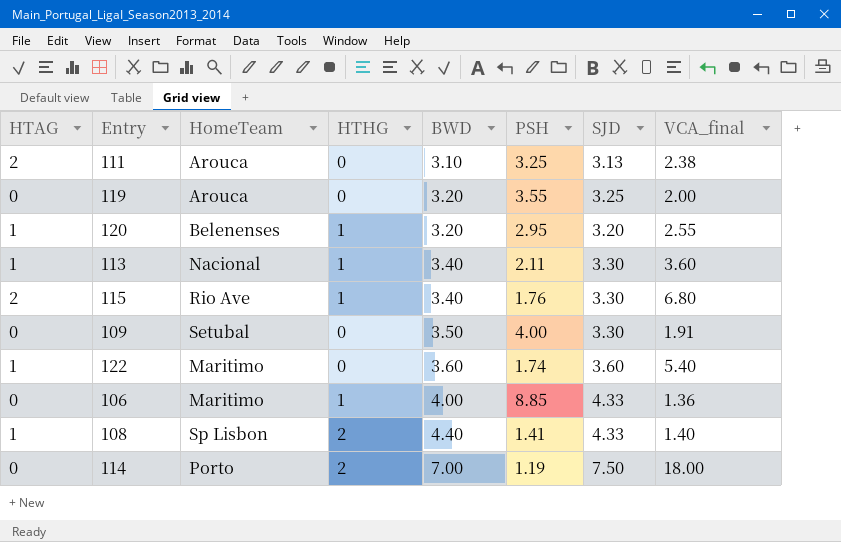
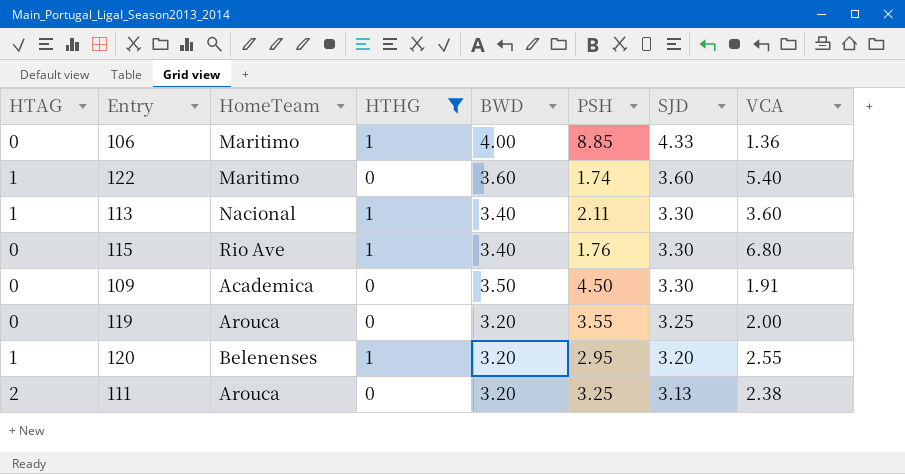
filter: none -> HTHG != 2
row order: BWD ascending -> SJD descending
column name: VCA_final -> VCA
115 | HTAG: 2 -> 0
109 | HomeTeam: Setubal -> Academica
109 | PSH: 4.00 -> 4.50
111 | BWD: 3.10 -> 3.20

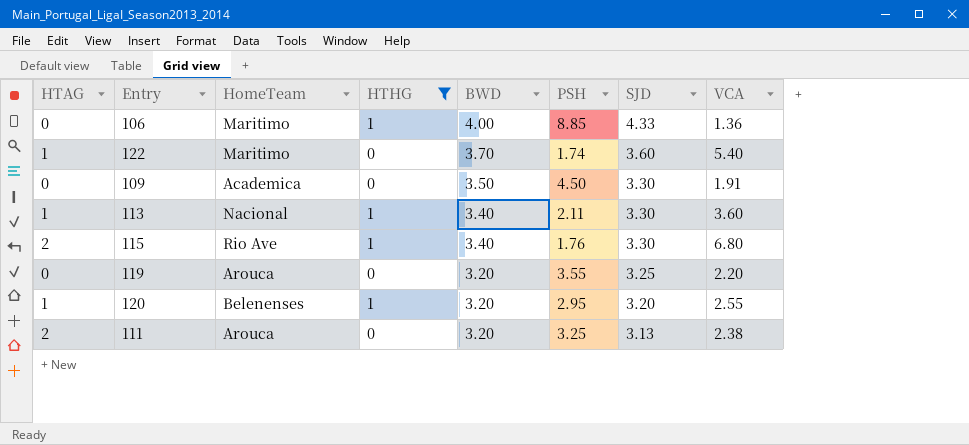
row order: SJD descending -> BWD descending
122 | BWD: 3.60 -> 3.70
115 | HTAG: 0 -> 2
119 | VCA: 2.00 -> 2.20

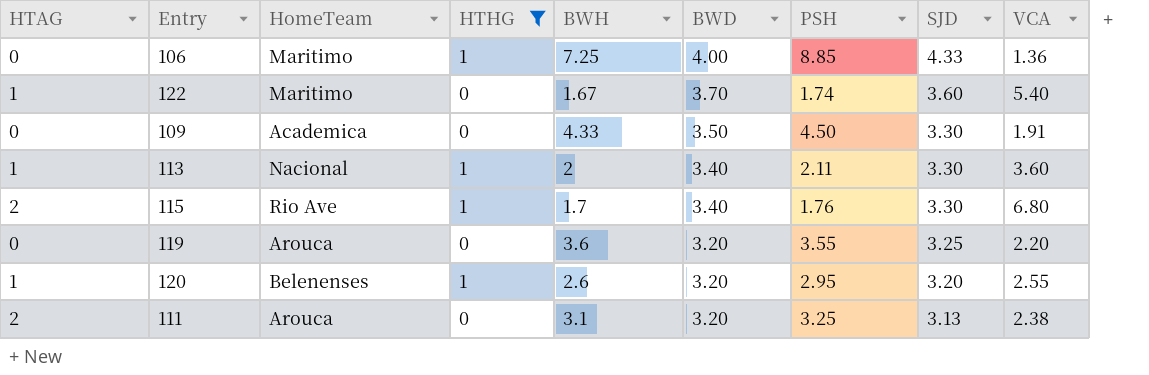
column BWH | position: none -> 5

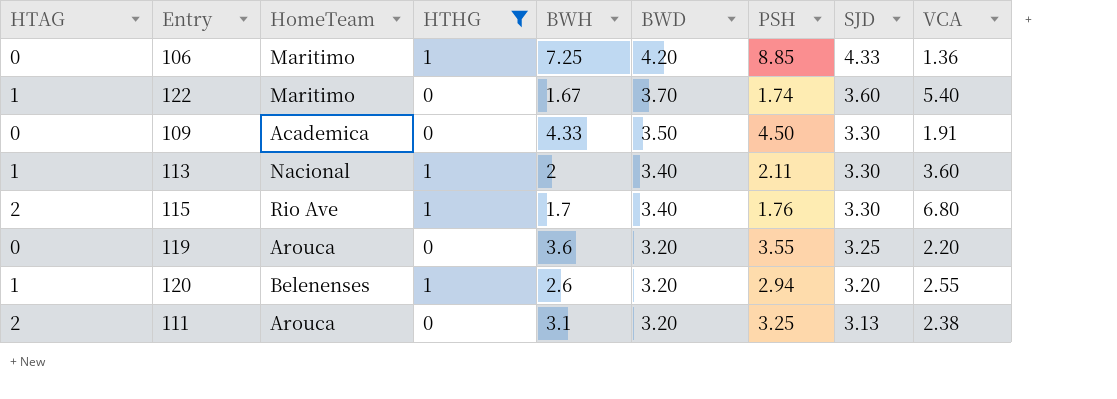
106 | BWD: 4.00 -> 4.20
120 | PSH: 2.95 -> 2.94

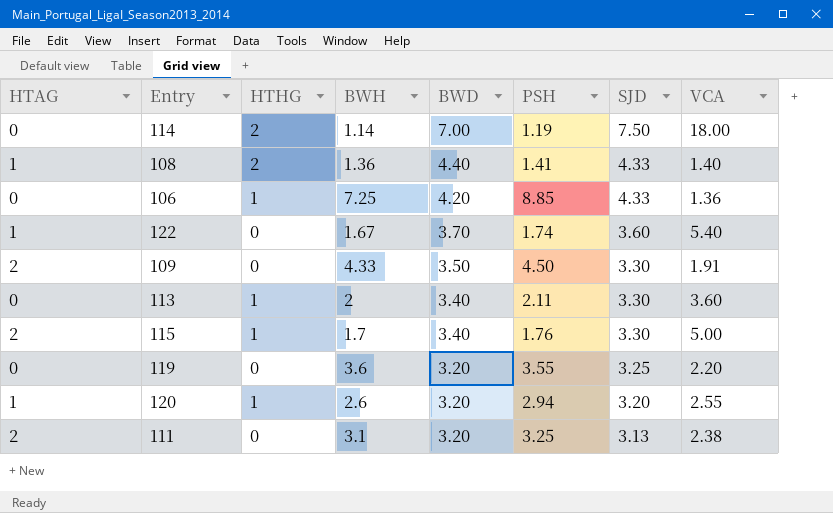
filter: HTHG != 2 -> none
column HomeTeam | position: 3 -> none
109 | HTAG: 0 -> 2
113 | HTAG: 1 -> 0
115 | VCA: 6.80 -> 5.00

